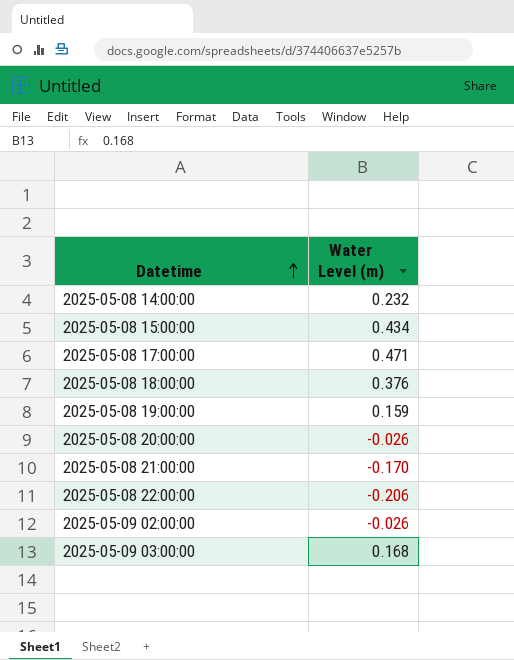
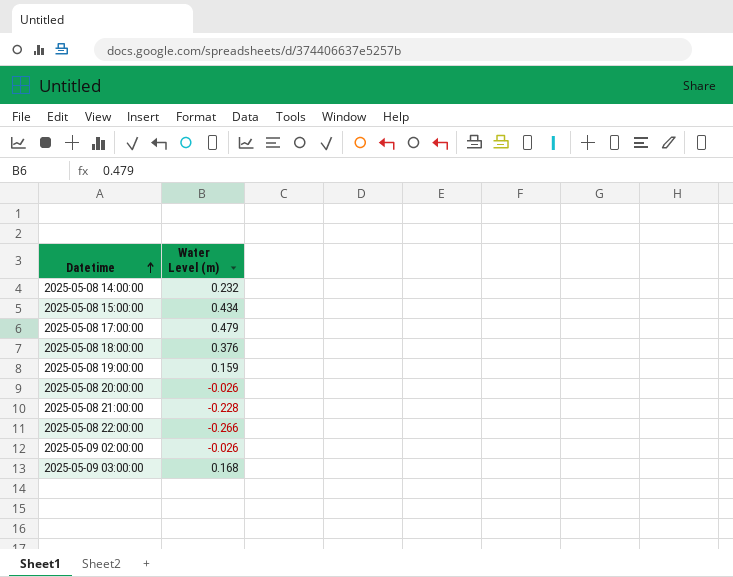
2025-05-08 17:00:00 | Water Level (m): 0.471 -> 0.479
2025-05-08 21:00:00 | Water Level (m): -0.170 -> -0.228
2025-05-08 22:00:00 | Water Level (m): -0.206 -> -0.266

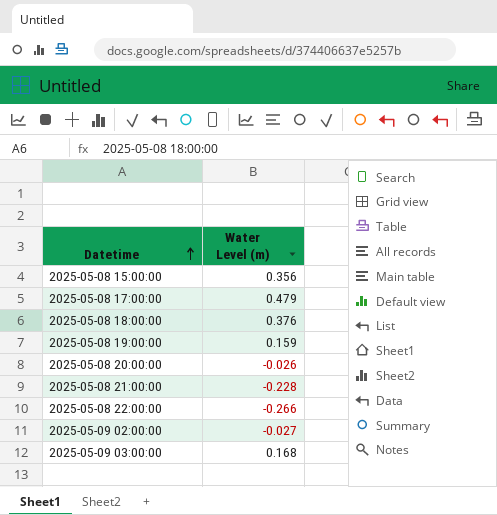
row 2025-05-08 14:00:00: 0.232 -> none
2025-05-08 15:00:00 | Water Level (m): 0.434 -> 0.356
2025-05-09 02:00:00 | Water Level (m): -0.026 -> -0.027

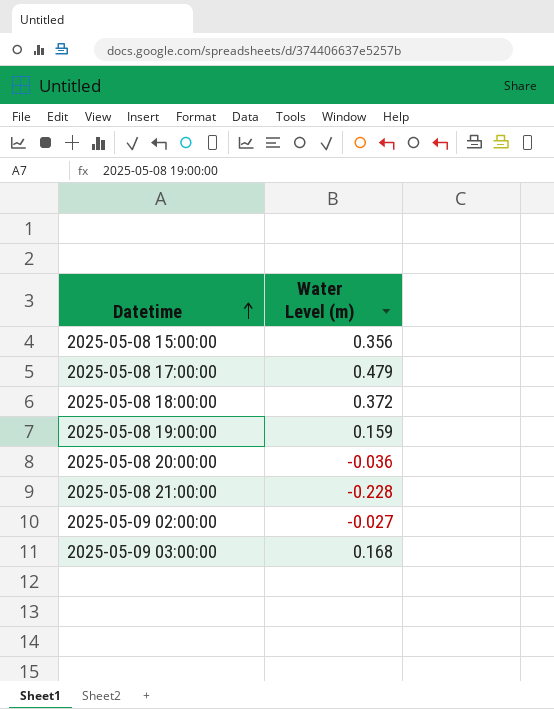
row 2025-05-08 22:00:00: -0.266 -> none
2025-05-08 18:00:00 | Water Level (m): 0.376 -> 0.372
2025-05-08 20:00:00 | Water Level (m): -0.026 -> -0.036

